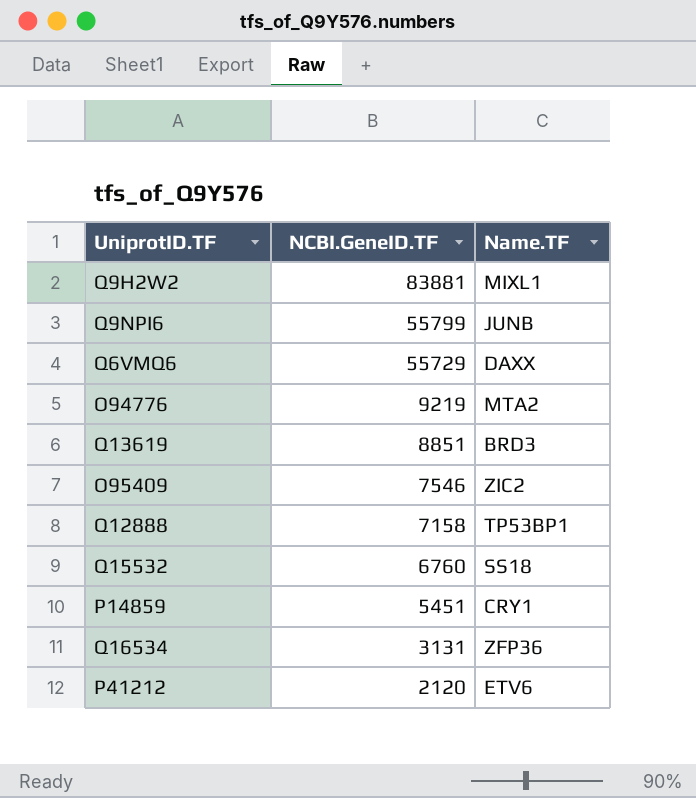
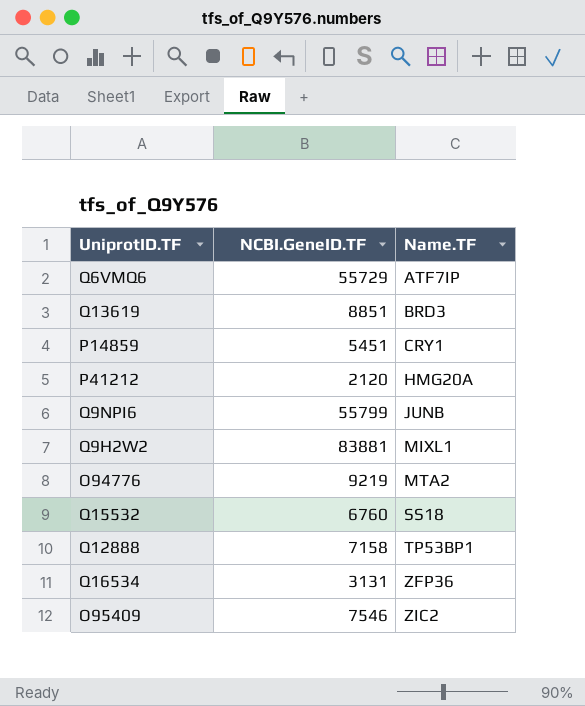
row order: NCBI.GeneID.TF descending -> Name.TF ascending
Q6VMQ6 | Name.TF: DAXX -> ATF7IP
P41212 | Name.TF: ETV6 -> HMG20A

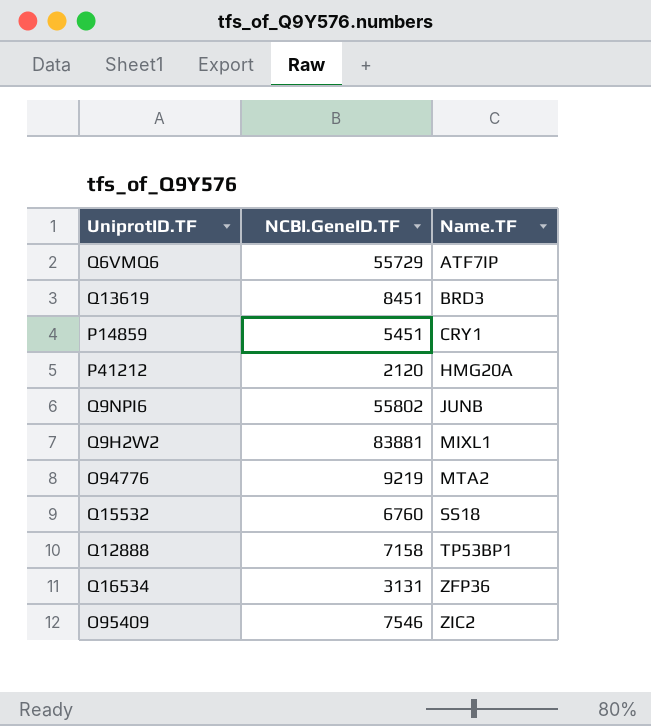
Q13619 | NCBI.GeneID.TF: 8851 -> 8451
Q9NPI6 | NCBI.GeneID.TF: 55799 -> 55802

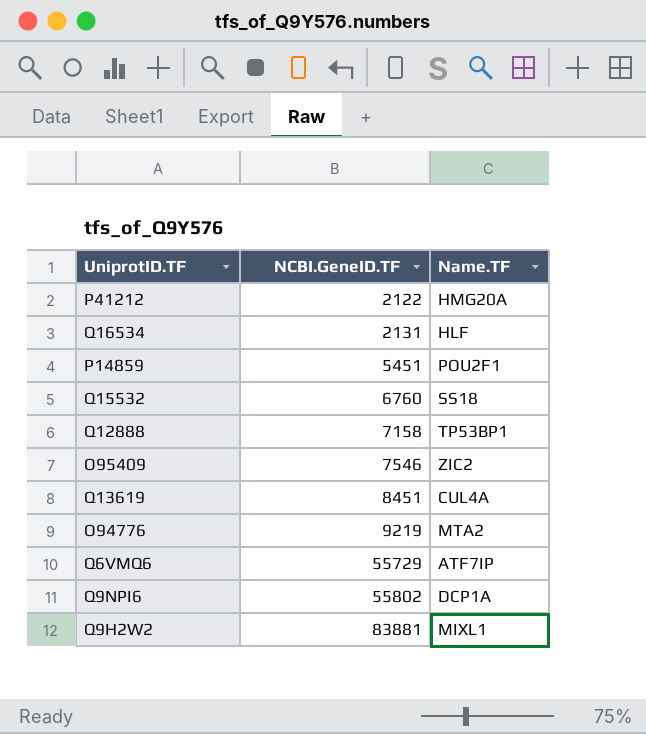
row order: Name.TF ascending -> NCBI.GeneID.TF ascending
P41212 | NCBI.GeneID.TF: 2120 -> 2122
Q16534 | NCBI.GeneID.TF: 3131 -> 2131
Q16534 | Name.TF: ZFP36 -> HLF
P14859 | Name.TF: CRY1 -> POU2F1
Q13619 | Name.TF: BRD3 -> CUL4A
Q9NPI6 | Name.TF: JUNB -> DCP1A

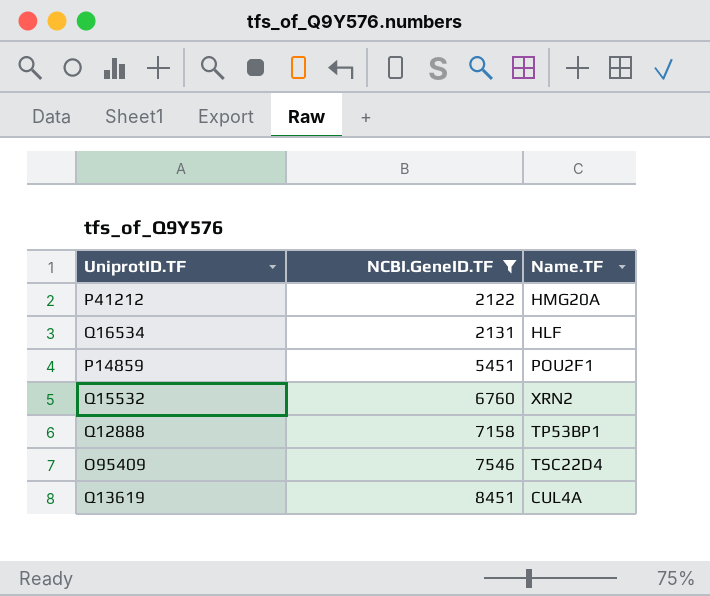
filter: none -> NCBI.GeneID.TF <= 8451
Q15532 | Name.TF: SS18 -> XRN2
O95409 | Name.TF: ZIC2 -> TSC22D4

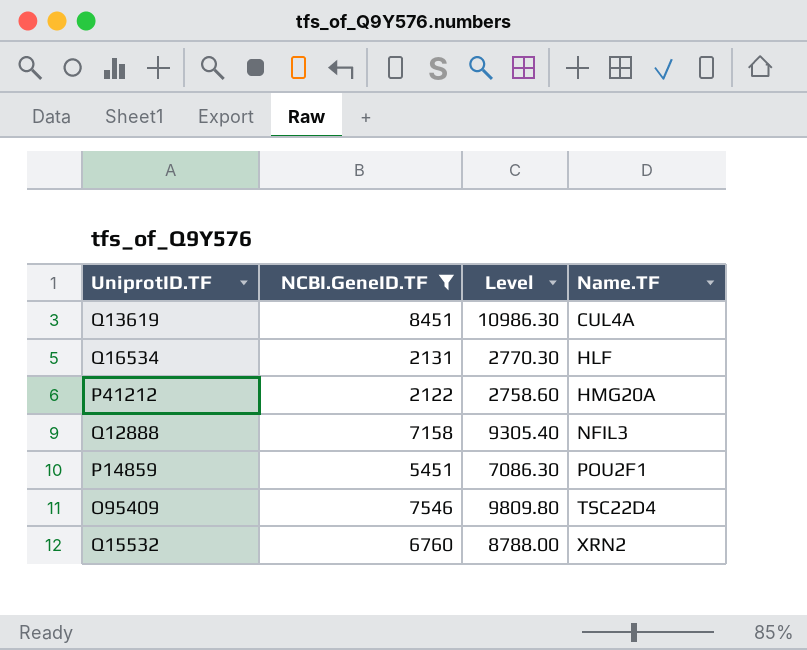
row order: NCBI.GeneID.TF ascending -> Name.TF ascending
column Level | formula: none -> [NCBI.GeneID.TF] * 1.3
Q12888 | Name.TF: TP53BP1 -> NFIL3

